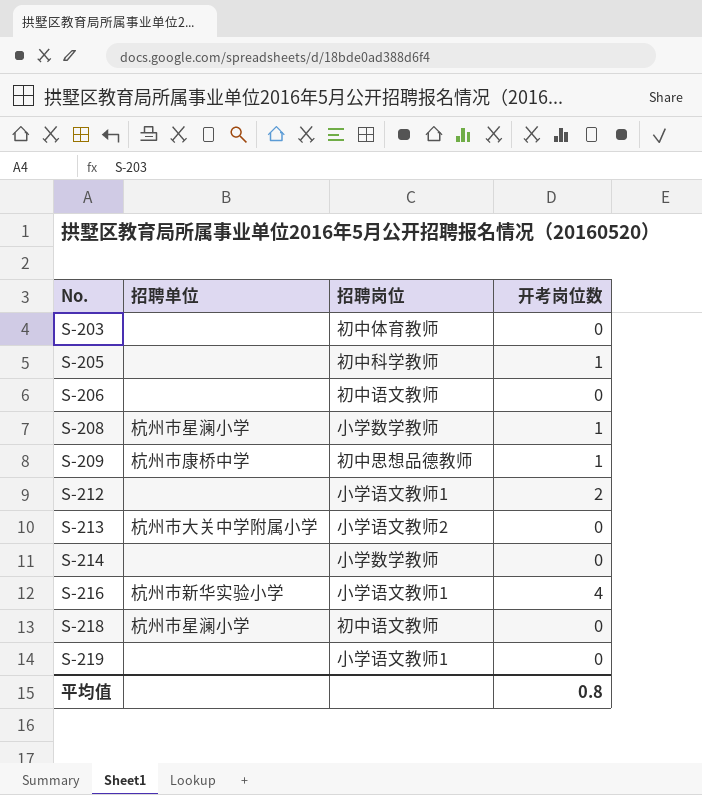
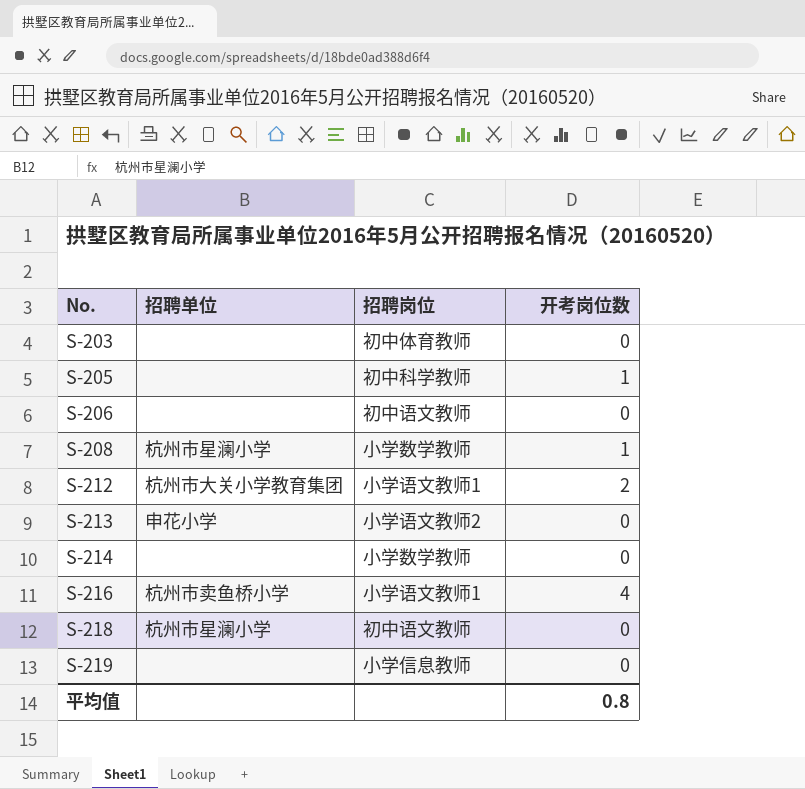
row S-209: 杭州市康桥中学 | 初中思想品德教师 | 1 -> none
S-212 | 招聘单位: none -> 杭州市大关小学教育集团
S-213 | 招聘单位: 杭州市大关中学附属小学 -> 申花小学
S-216 | 招聘单位: 杭州市新华实验小学 -> 杭州市卖鱼桥小学
S-219 | 招聘岗位: 小学语文教师1 -> 小学信息教师

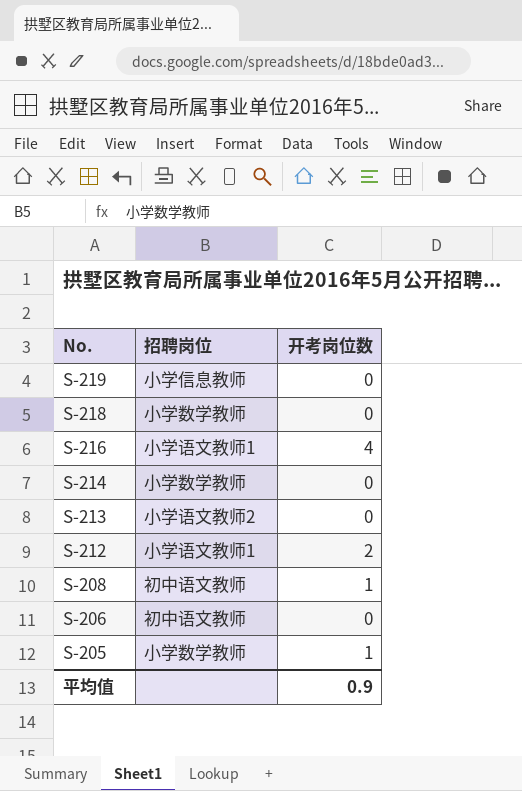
row order: No. ascending -> No. descending
column 招聘单位 | position: 2 -> none
row S-203: none | 初中体育教师 | 0 -> none
S-218 | 招聘岗位: 初中语文教师 -> 小学数学教师
S-208 | 招聘岗位: 小学数学教师 -> 初中语文教师
S-205 | 招聘岗位: 初中科学教师 -> 小学数学教师
平均值 | 开考岗位数: 0.8 -> 0.9

